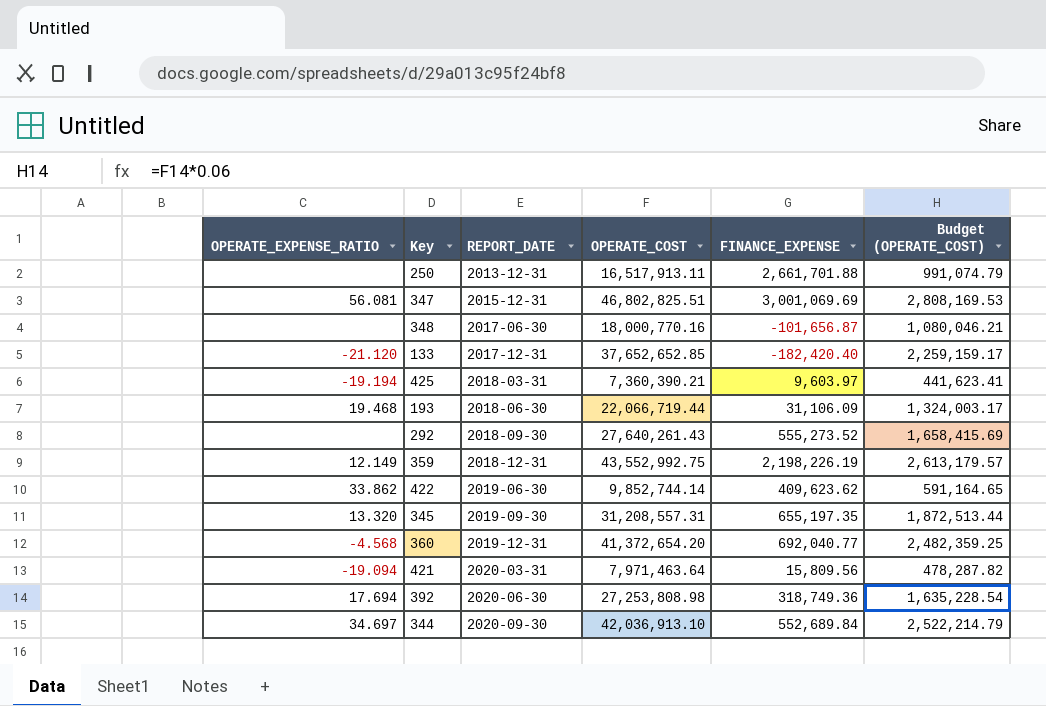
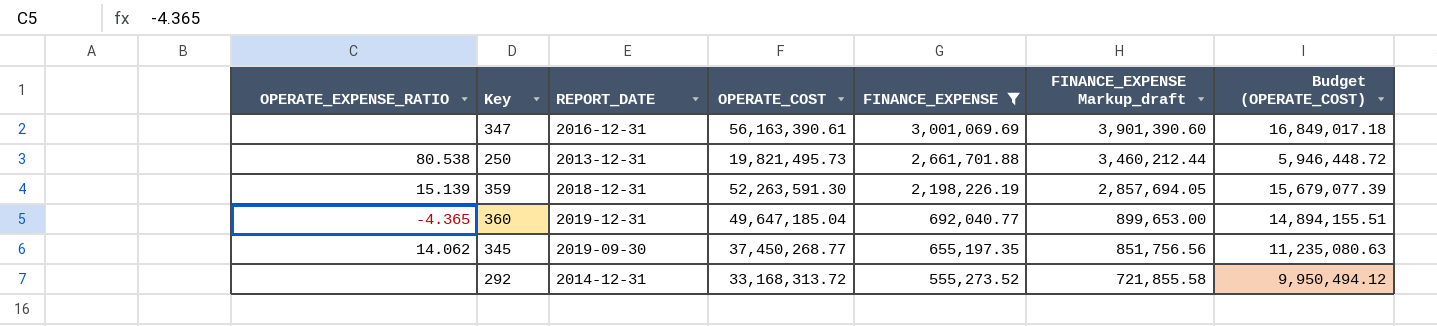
filter: none -> FINANCE_EXPENSE >= 555,273.52
row order: REPORT_DATE ascending -> FINANCE_EXPENSE descending
column FINANCE_EXPENSE Markup_draft | formula: none -> [FINANCE_EXPENSE] * 1.3
column Budget (OPERATE_COST) | formula: [OPERATE_COST] * 0.06 -> [OPERATE_COST] * 0.3
347 | OPERATE_EXPENSE_RATIO: 56.081 -> none
347 | REPORT_DATE: 2015-12-31 -> 2016-12-31
347 | OPERATE_COST: 46,802,825.51 -> 56,163,390.61
250 | OPERATE_EXPENSE_RATIO: none -> 80.538
250 | OPERATE_COST: 16,517,913.11 -> 19,821,495.73
359 | OPERATE_EXPENSE_RATIO: 12.149 -> 15.139
359 | OPERATE_COST: 43,552,992.75 -> 52,263,591.30
360 | OPERATE_EXPENSE_RATIO: -4.568 -> -4.365
360 | OPERATE_COST: 41,372,654.20 -> 49,647,185.04
345 | OPERATE_EXPENSE_RATIO: 13.320 -> 14.062
345 | OPERATE_COST: 31,208,557.31 -> 37,450,268.77
292 | REPORT_DATE: 2018-09-30 -> 2014-12-31
292 | OPERATE_COST: 27,640,261.43 -> 33,168,313.72

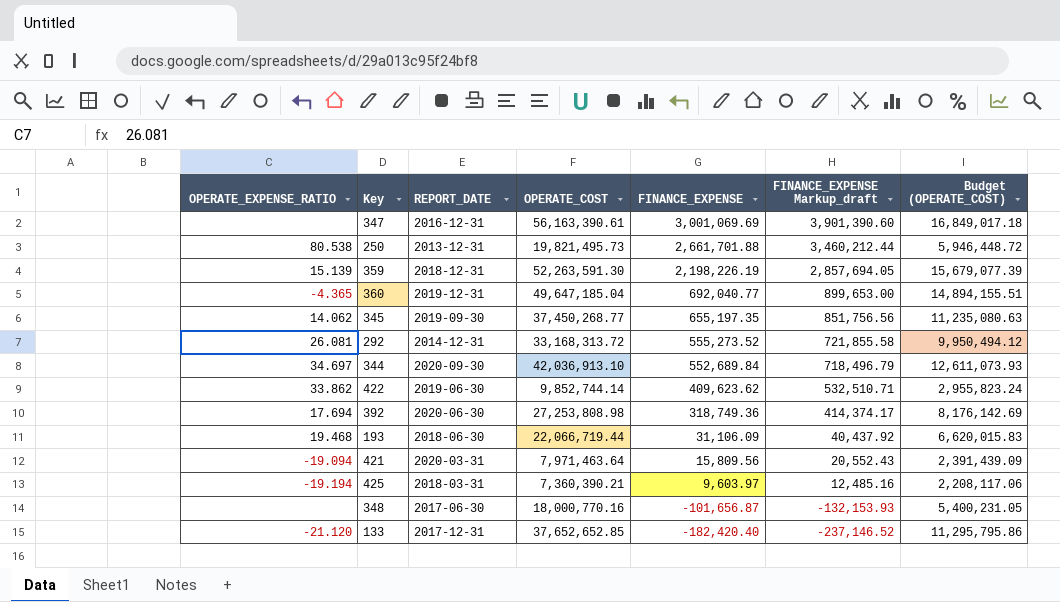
filter: FINANCE_EXPENSE >= 555,273.52 -> none
292 | OPERATE_EXPENSE_RATIO: none -> 26.081

